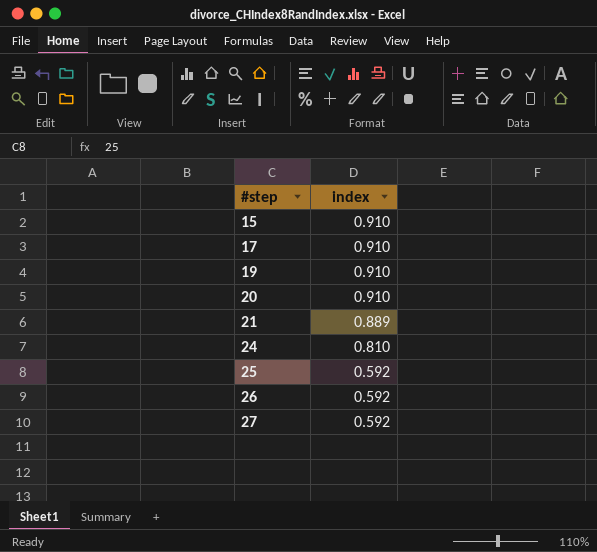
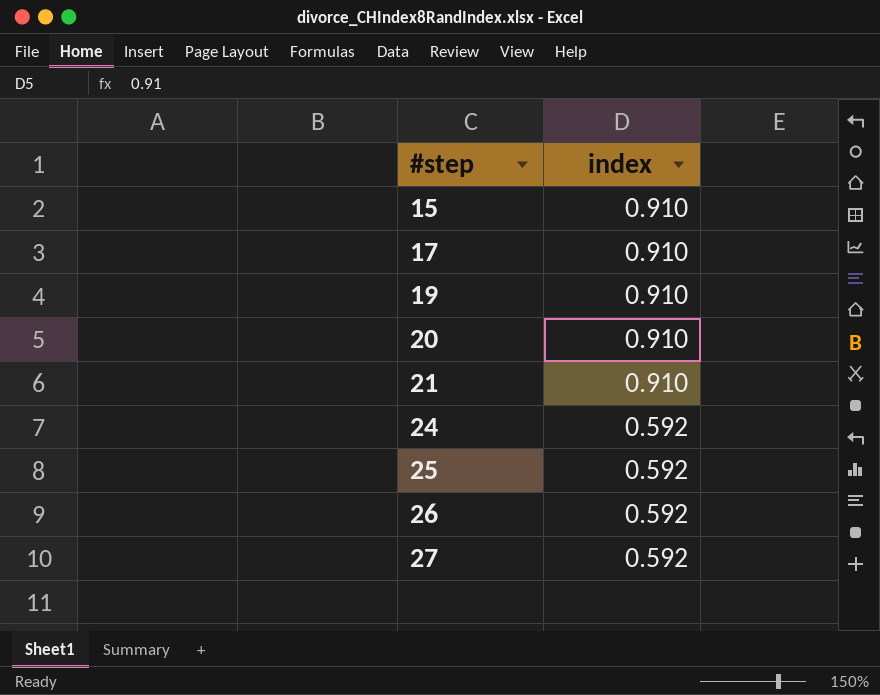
21 | index: 0.889 -> 0.910
24 | index: 0.810 -> 0.592

